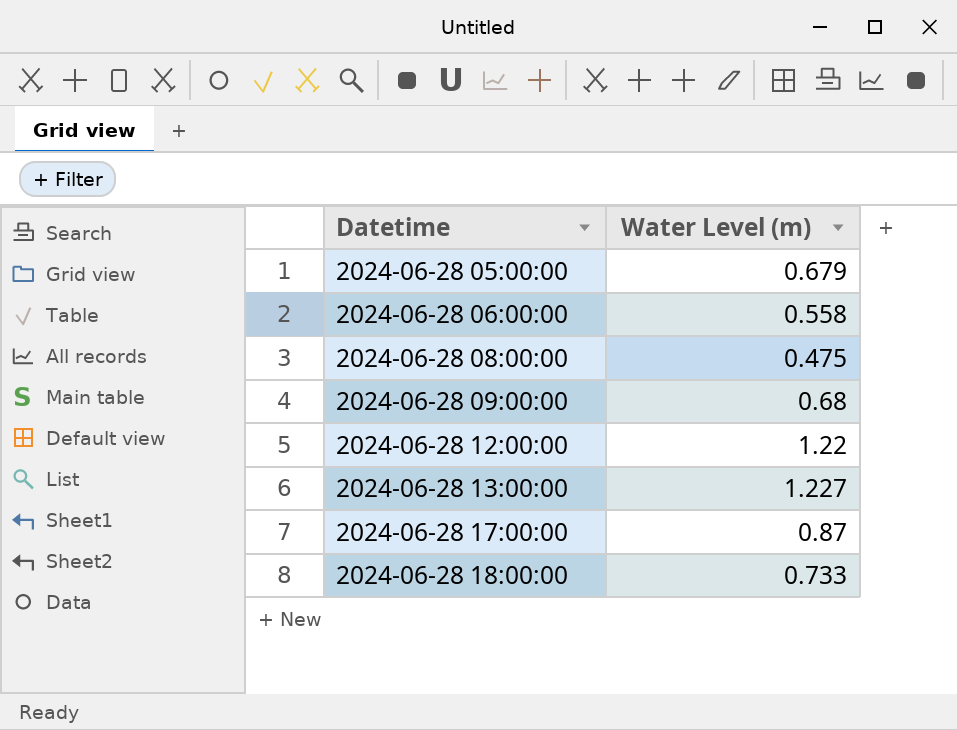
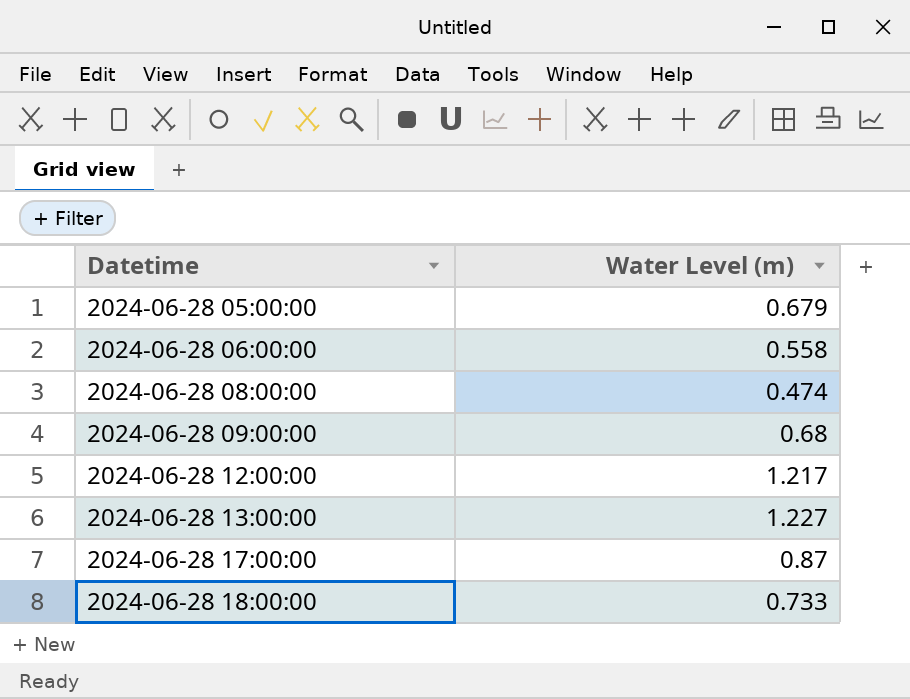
2024-06-28 08:00:00 | Water Level (m): 0.475 -> 0.474
2024-06-28 12:00:00 | Water Level (m): 1.22 -> 1.217

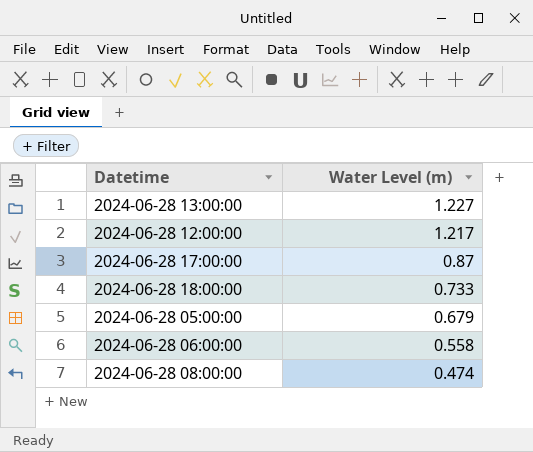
row order: Datetime ascending -> Water Level (m) descending
row 2024-06-28 09:00:00: 0.68 -> none

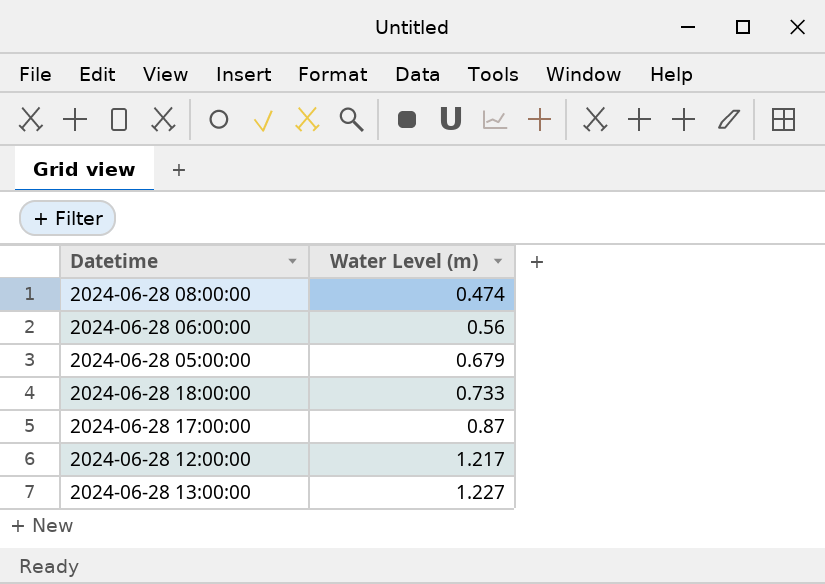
row order: Water Level (m) descending -> Water Level (m) ascending
2024-06-28 06:00:00 | Water Level (m): 0.558 -> 0.56

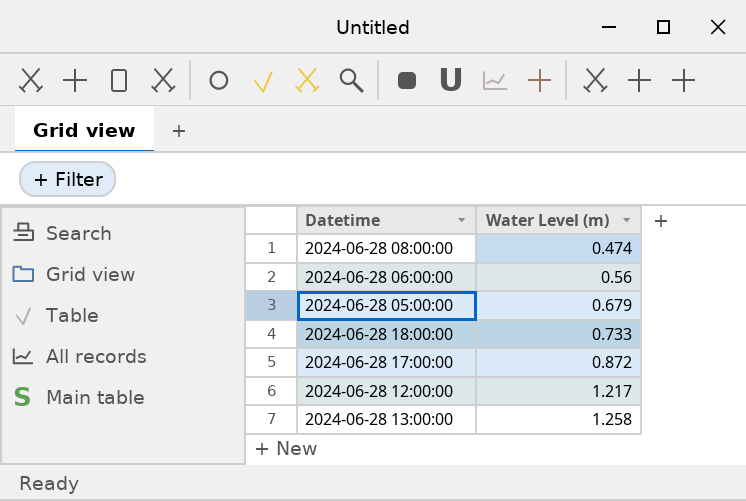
2024-06-28 17:00:00 | Water Level (m): 0.87 -> 0.872
2024-06-28 13:00:00 | Water Level (m): 1.227 -> 1.258

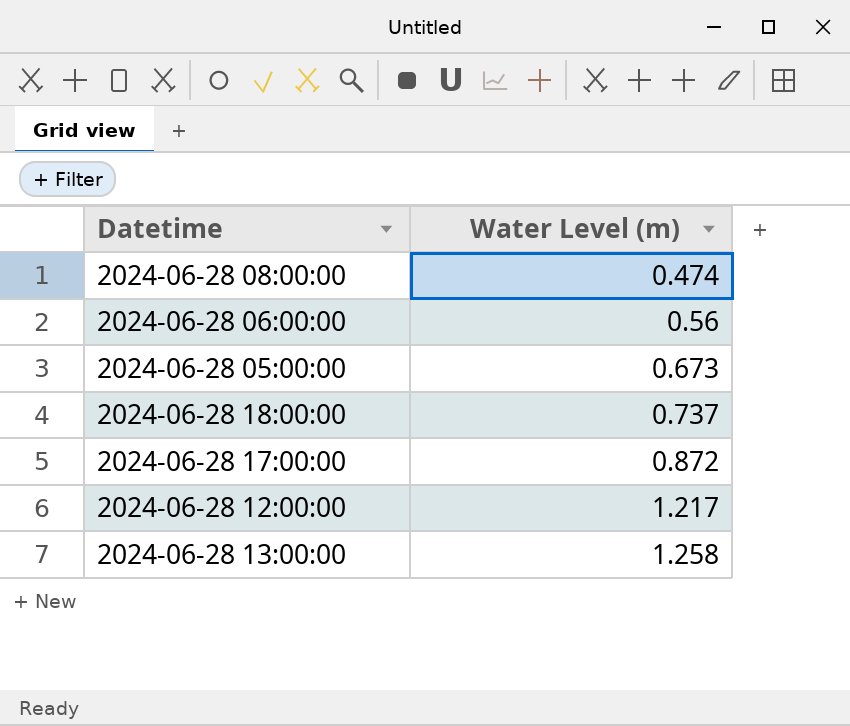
2024-06-28 05:00:00 | Water Level (m): 0.679 -> 0.673
2024-06-28 18:00:00 | Water Level (m): 0.733 -> 0.737

